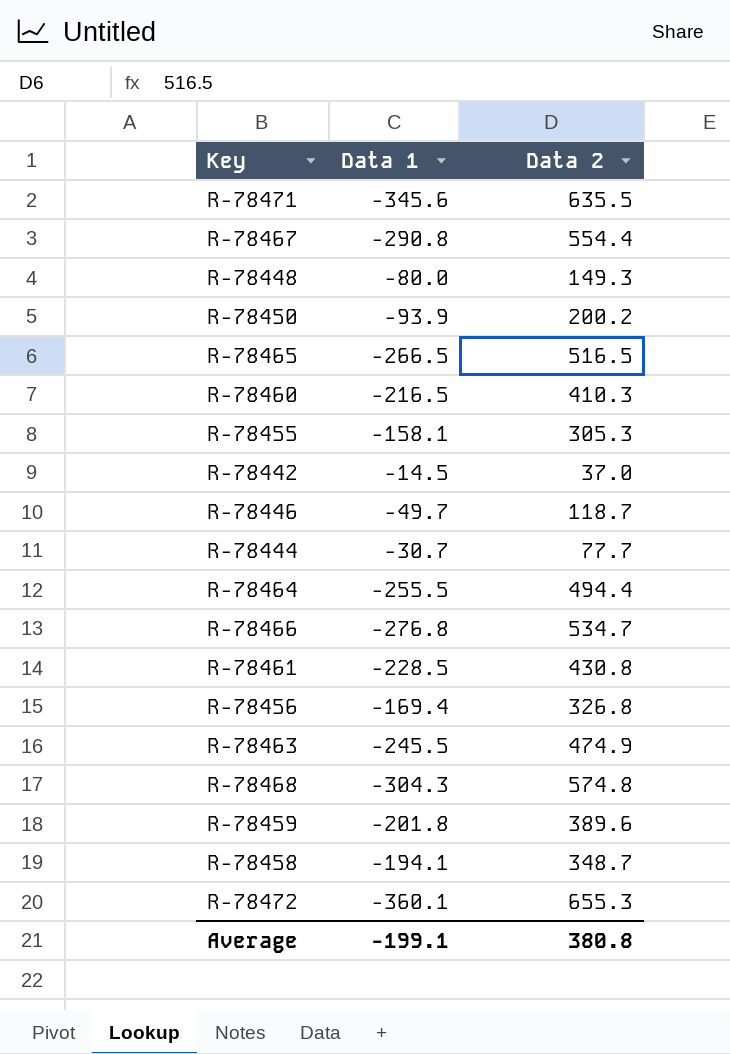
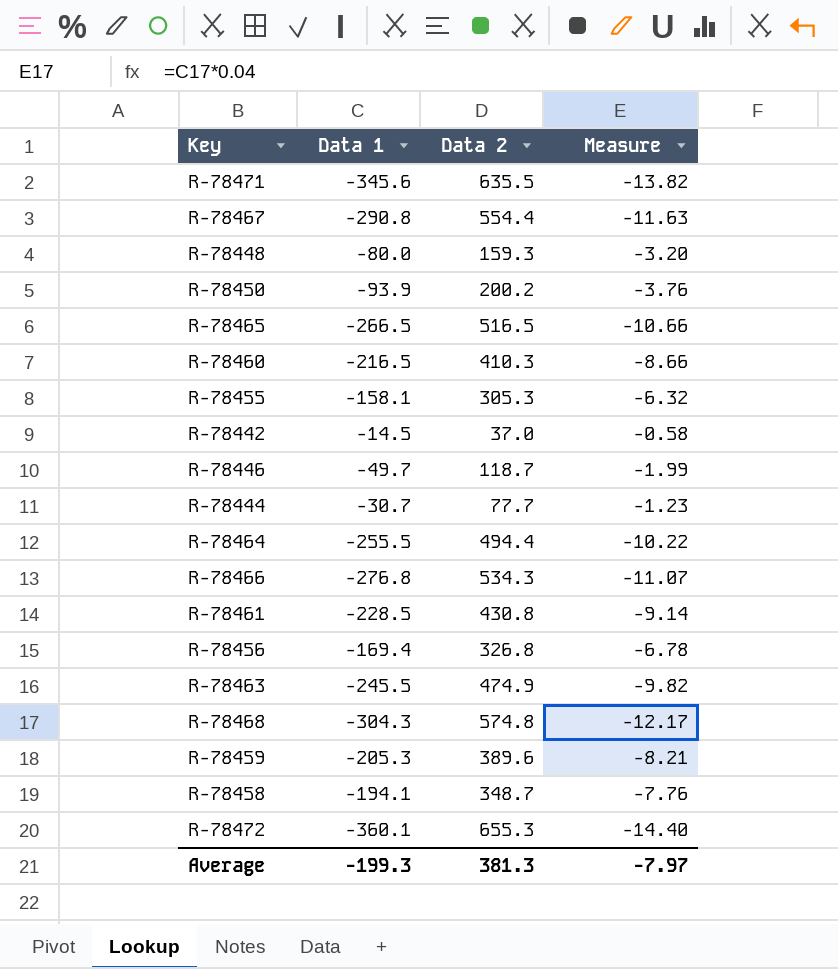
column Measure | formula: none -> [Data 1] * 0.04
R-78448 | Data 2: 149.3 -> 159.3
R-78466 | Data 2: 534.7 -> 534.3
R-78459 | Data 1: -201.8 -> -205.3
Average | Data 1: -199.1 -> -199.3
Average | Data 2: 380.8 -> 381.3

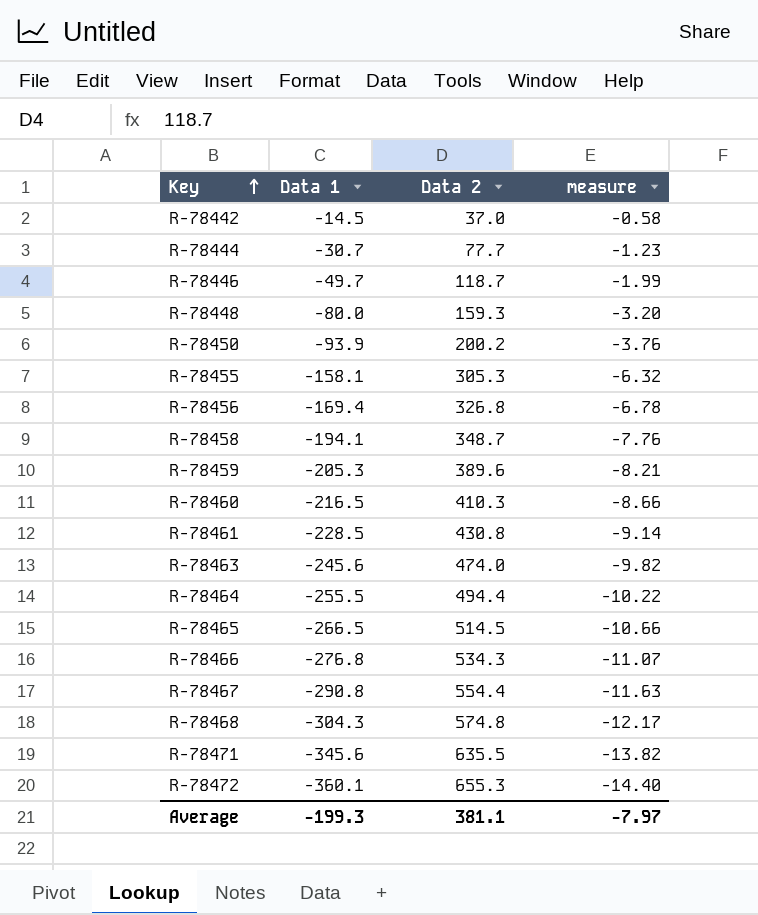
row order: none -> Key ascending
column name: Measure -> measure
R-78463 | Data 1: -245.5 -> -245.6
R-78463 | Data 2: 474.9 -> 474.0
R-78465 | Data 2: 516.5 -> 514.5
Average | Data 2: 381.3 -> 381.1

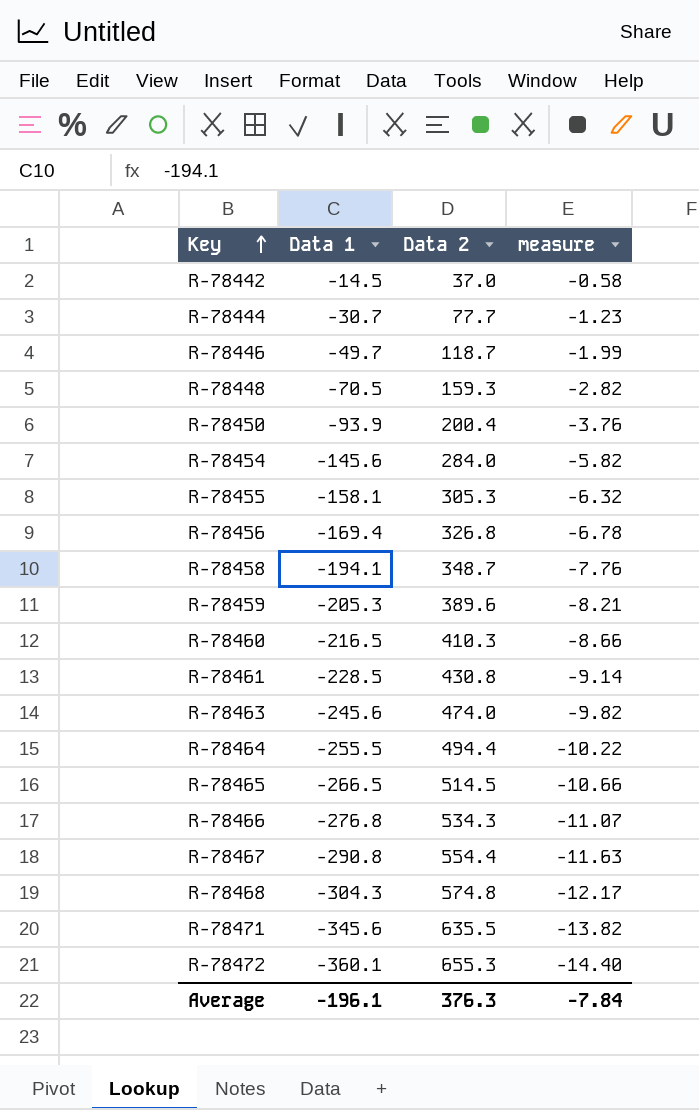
R-78448 | Data 1: -80.0 -> -70.5
R-78448 | measure: -3.20 -> -2.82
R-78450 | Data 2: 200.2 -> 200.4
row R-78454: none -> -145.6 | 284.0 | -5.82
Average | Data 1: -199.3 -> -196.1
Average | Data 2: 381.1 -> 376.3
Average | measure: -7.97 -> -7.84

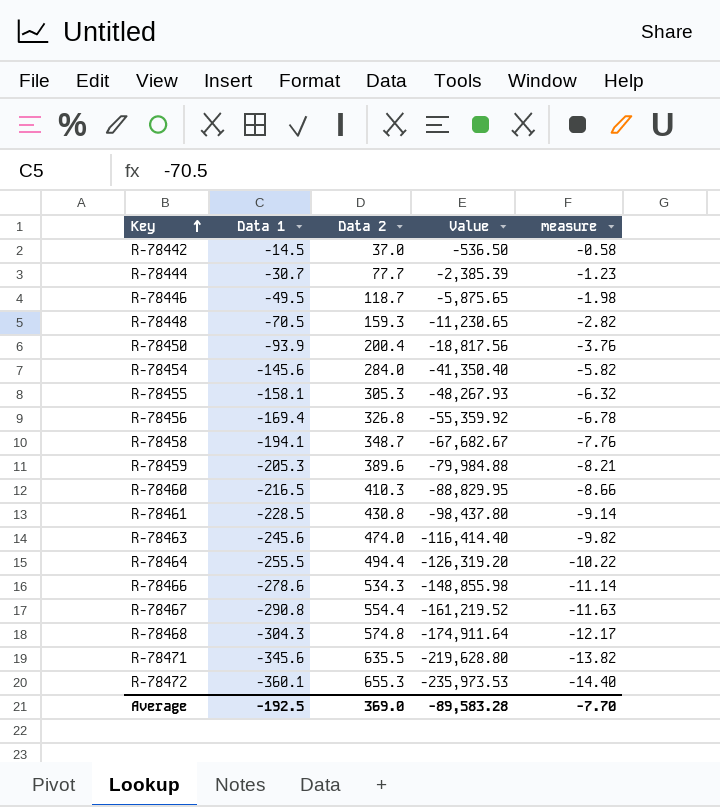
column Value | formula: none -> [Data 1] * [Data 2]
row R-78465: -266.5 | 514.5 | -10.66 -> none
R-78446 | Data 1: -49.7 -> -49.5
R-78446 | measure: -1.99 -> -1.98
R-78466 | Data 1: -276.8 -> -278.6
R-78466 | measure: -11.07 -> -11.14
Average | Data 1: -196.1 -> -192.5
Average | Data 2: 376.3 -> 369.0
Average | measure: -7.84 -> -7.70

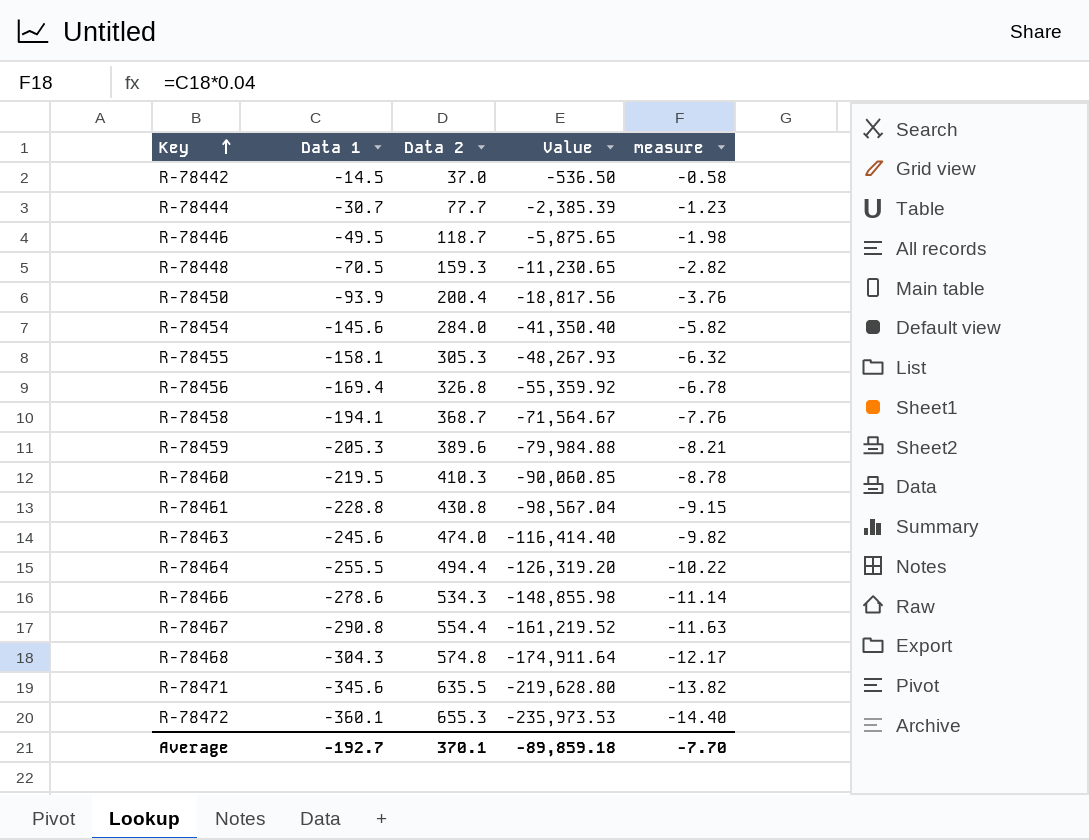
R-78458 | Data 2: 348.7 -> 368.7
R-78458 | Value: -67,682.67 -> -71,564.67
R-78460 | Data 1: -216.5 -> -219.5
R-78460 | Value: -88,829.95 -> -90,060.85
R-78460 | measure: -8.66 -> -8.78
R-78461 | Data 1: -228.5 -> -228.8
R-78461 | Value: -98,437.80 -> -98,567.04
R-78461 | measure: -9.14 -> -9.15
Average | Data 1: -192.5 -> -192.7
Average | Data 2: 369.0 -> 370.1
Average | Value: -89,583.28 -> -89,859.18

